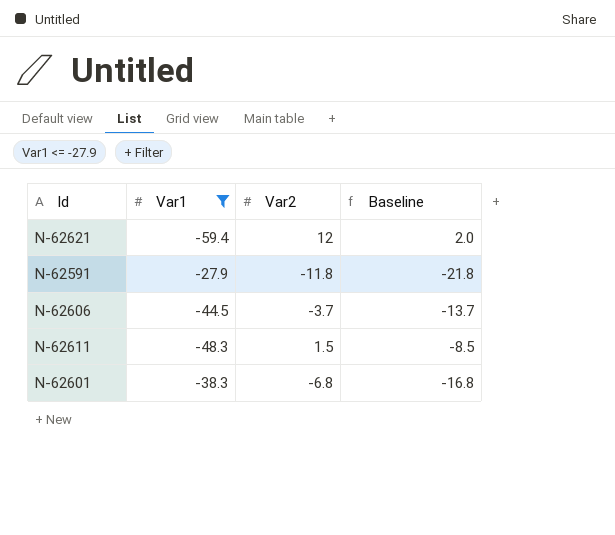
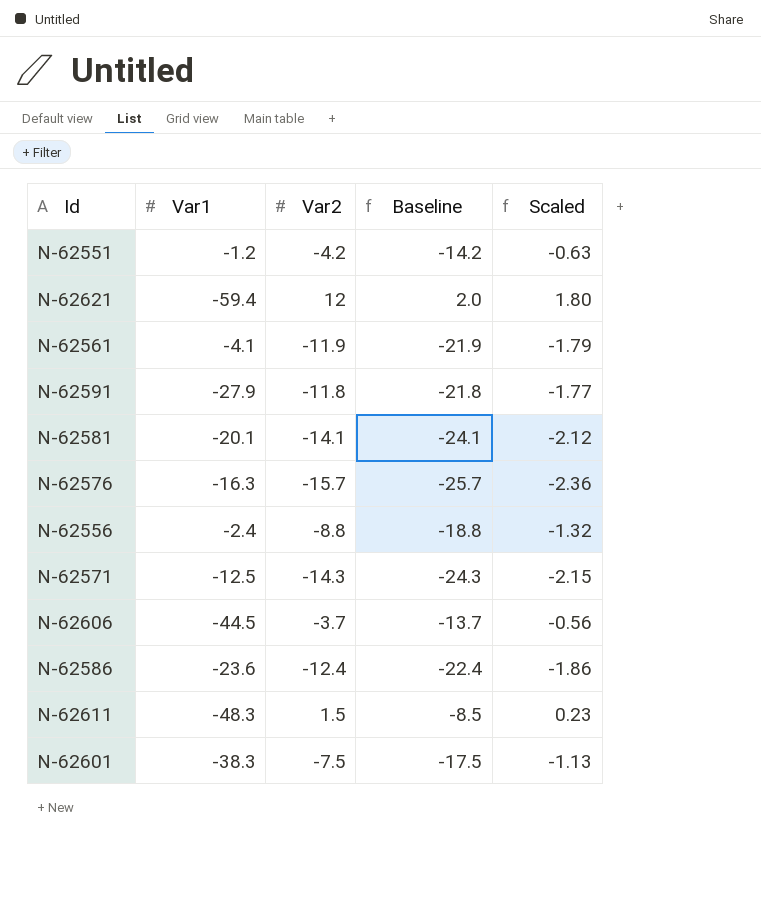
filter: Var1 <= -27.9 -> none
column Scaled | formula: none -> [Var2] * 0.15
N-62601 | Var2: -6.8 -> -7.5
N-62601 | Baseline: -16.8 -> -17.5

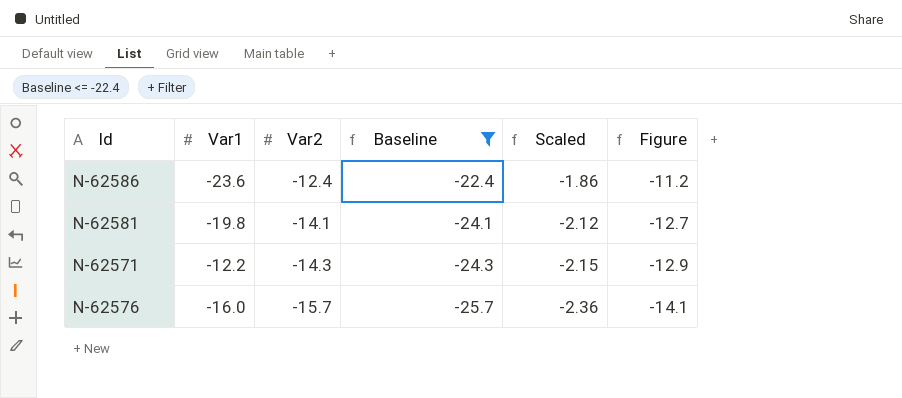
filter: none -> Baseline <= -22.4
row order: none -> Var2 descending
column Figure | formula: none -> [Var2] * 0.9
N-62581 | Var1: -20.1 -> -19.8
N-62571 | Var1: -12.5 -> -12.2
N-62576 | Var1: -16.3 -> -16.0

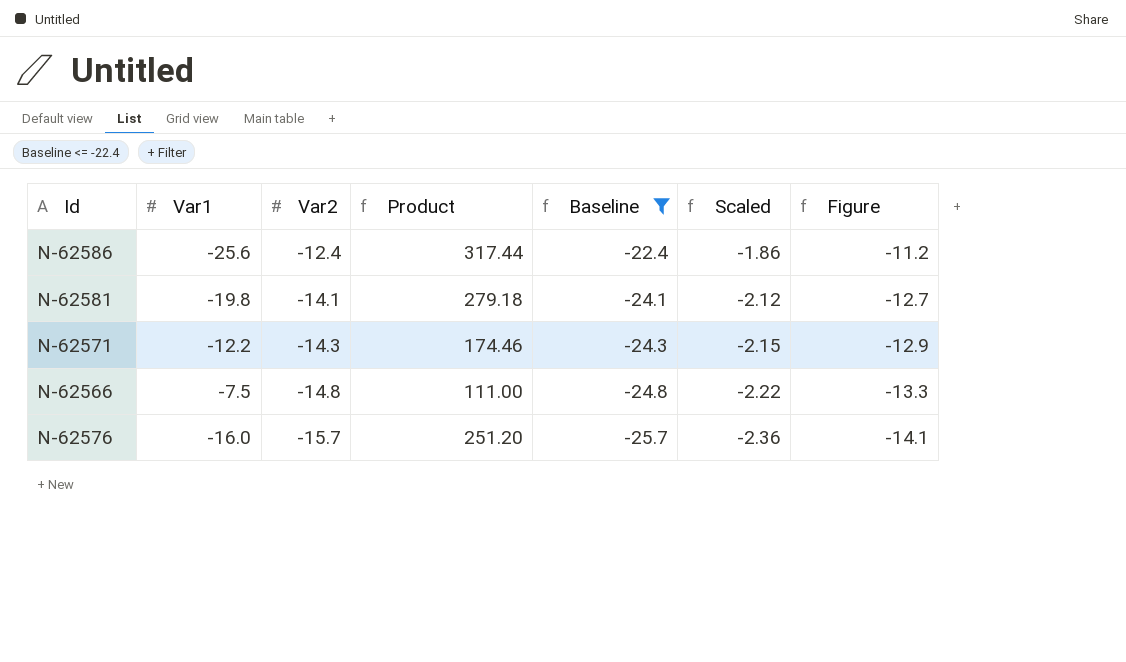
column Product | formula: none -> [Var1] * [Var2]
N-62586 | Var1: -23.6 -> -25.6
row N-62566: none -> -7.5 | -14.8 | 111.00 | -24.8 | -2.22 | -13.3

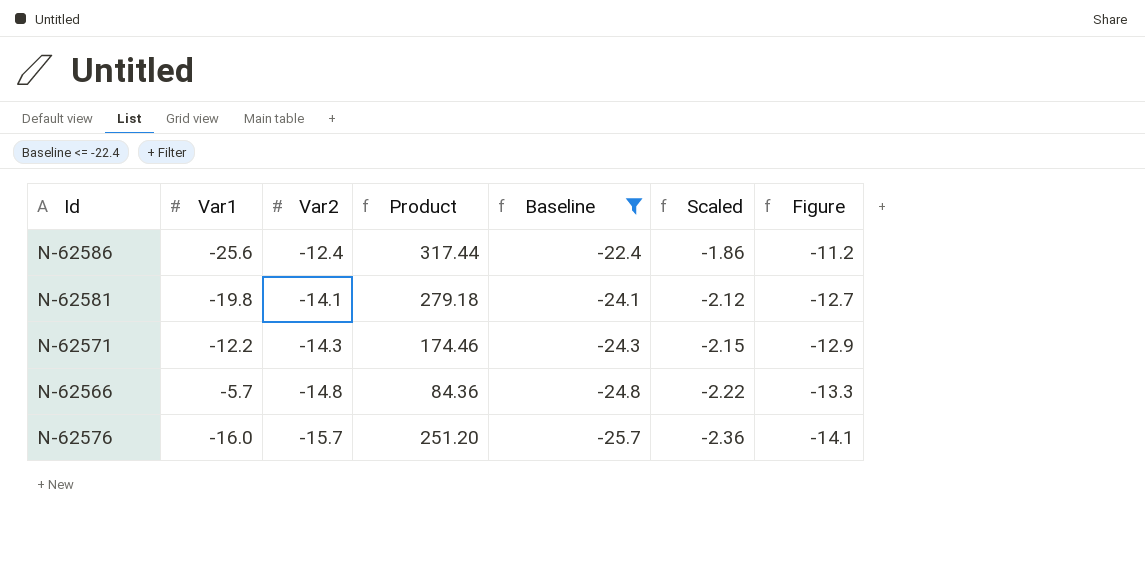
N-62566 | Var1: -7.5 -> -5.7
N-62566 | Product: 111.00 -> 84.36

